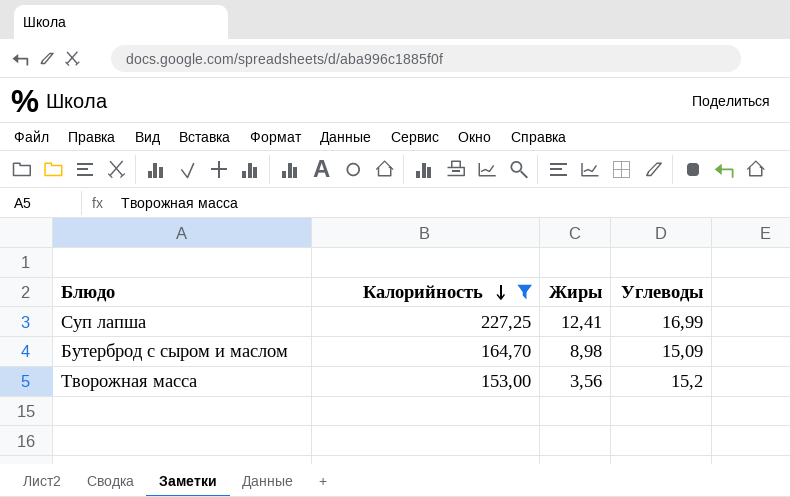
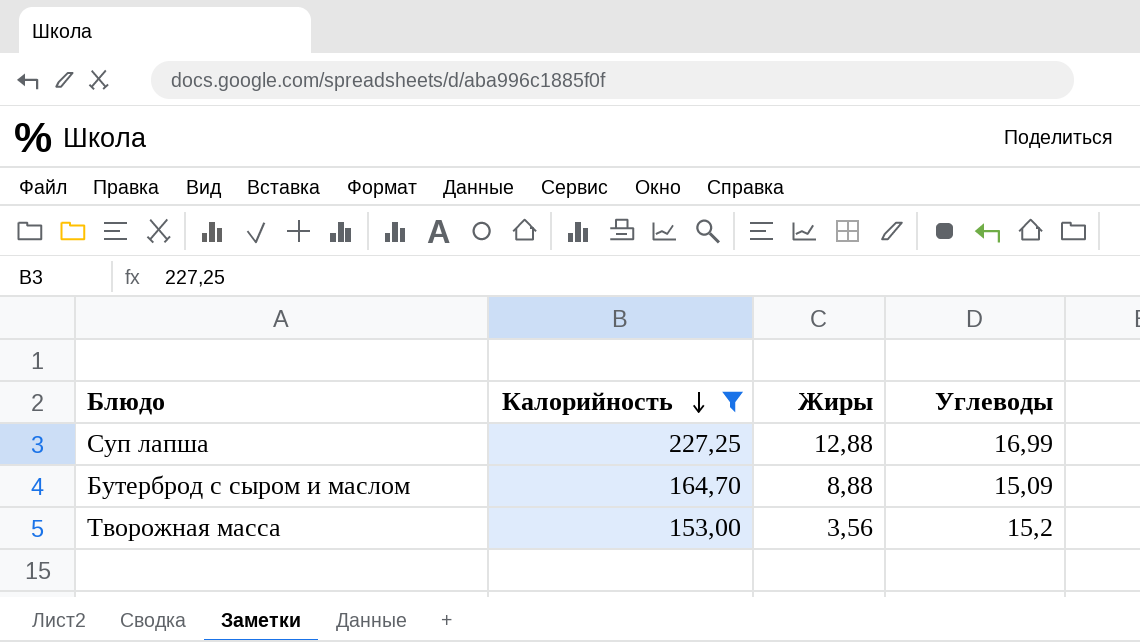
Суп лапша | Жиры: 12,41 -> 12,88
Бутерброд с сыром и маслом | Жиры: 8,98 -> 8,88

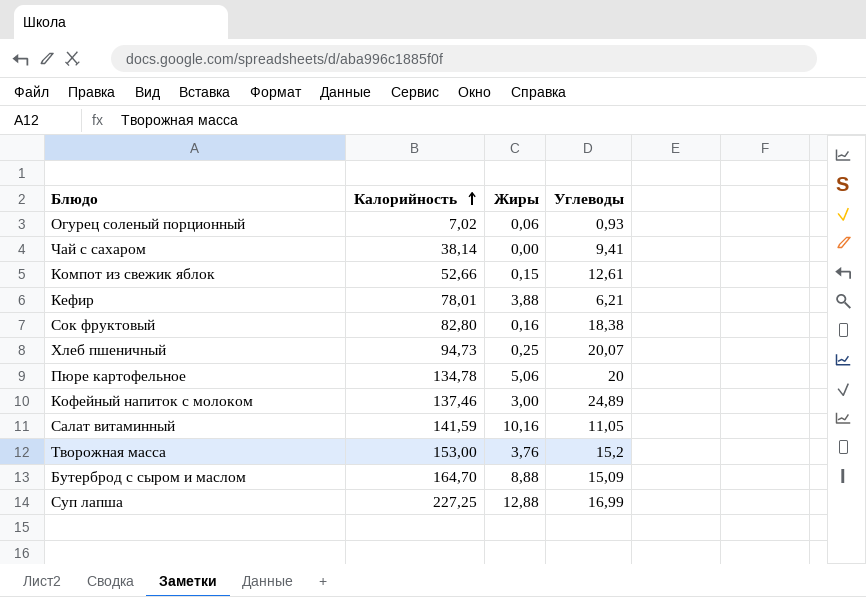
filter: Калорийность >= 153,00 -> none
row order: Калорийность descending -> Калорийность ascending
Творожная масса | Жиры: 3,56 -> 3,76

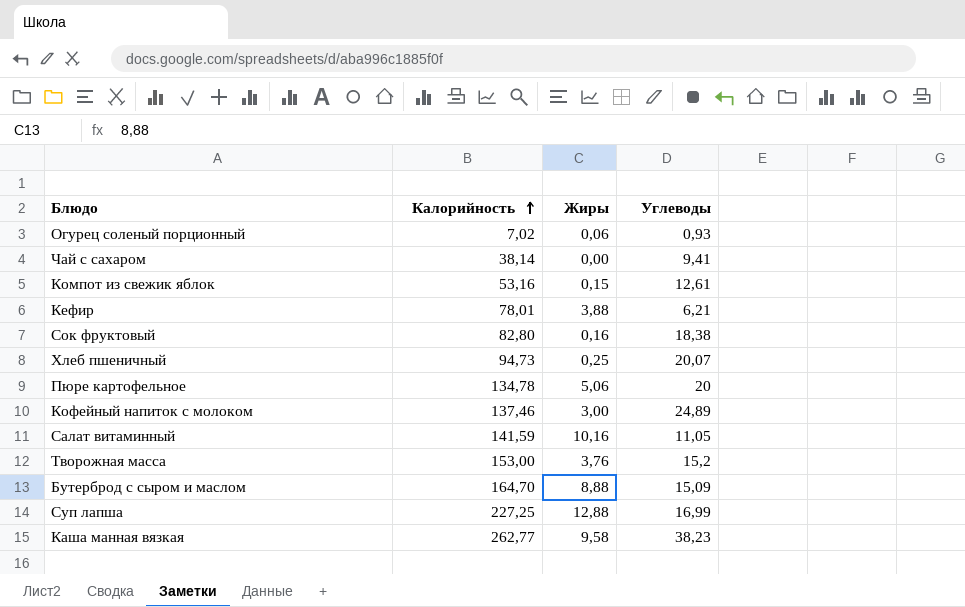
Компот из свежик яблок | Калорийность: 52,66 -> 53,16
row Каша манная вязкая: none -> 262,77 | 9,58 | 38,23

